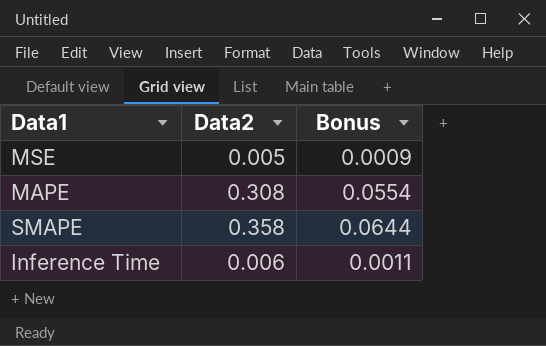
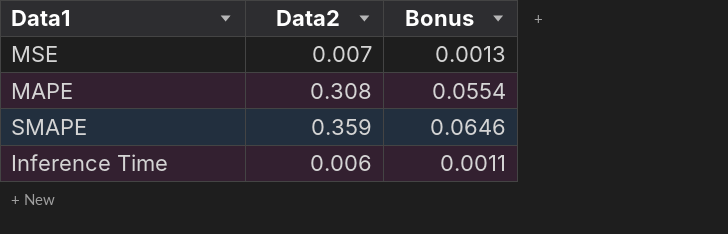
MSE | Data2: 0.005 -> 0.007
MSE | Bonus: 0.0009 -> 0.0013
SMAPE | Data2: 0.358 -> 0.359
SMAPE | Bonus: 0.0644 -> 0.0646

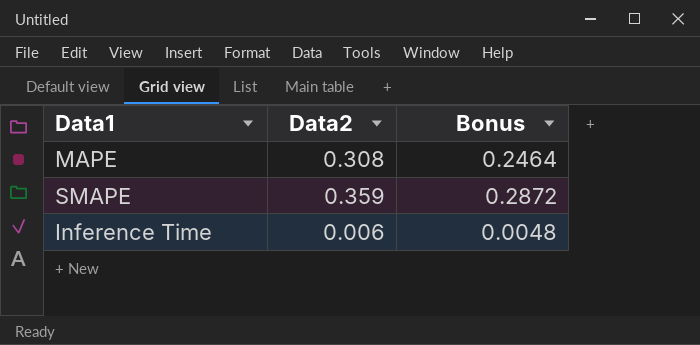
column Bonus | formula: [Data2] * 0.18 -> [Data2] * 0.8
row MSE: 0.007 | 0.0013 -> none

